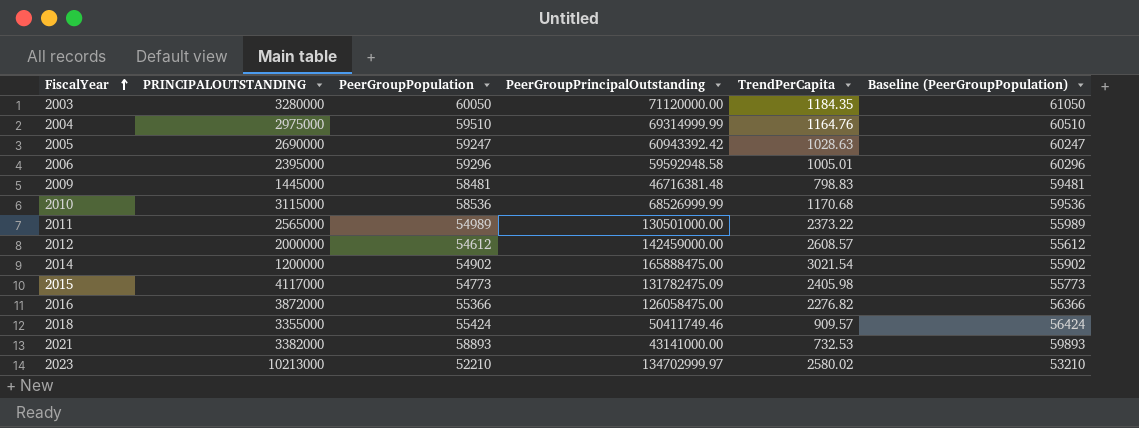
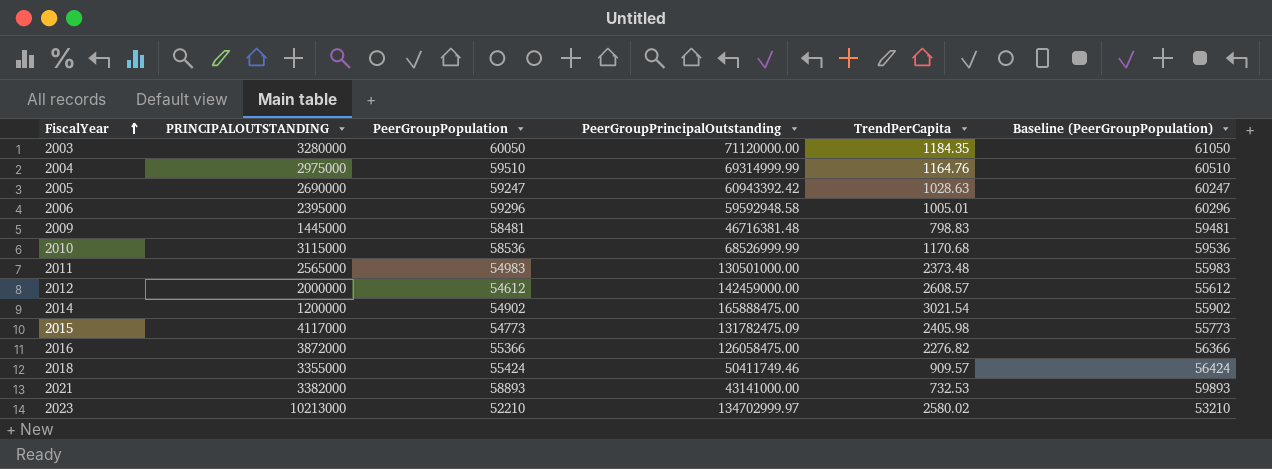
2011 | PeerGroupPopulation: 54989 -> 54983
2011 | TrendPerCapita: 2373.22 -> 2373.48
2011 | Baseline (PeerGroupPopulation): 55989 -> 55983

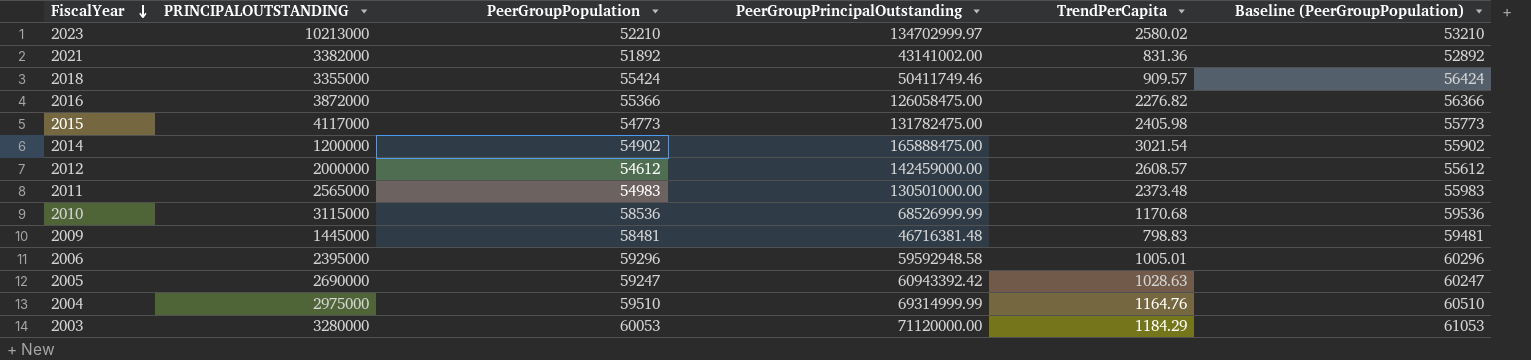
row order: FiscalYear ascending -> FiscalYear descending
2021 | PeerGroupPopulation: 58893 -> 51892
2021 | PeerGroupPrincipalOutstanding: 43141000.00 -> 43141002.00
2021 | TrendPerCapita: 732.53 -> 831.36
2021 | Baseline (PeerGroupPopulation): 59893 -> 52892
2015 | PeerGroupPrincipalOutstanding: 131782475.09 -> 131782475.00
2003 | PeerGroupPopulation: 60050 -> 60053
2003 | TrendPerCapita: 1184.35 -> 1184.29
2003 | Baseline (PeerGroupPopulation): 61050 -> 61053

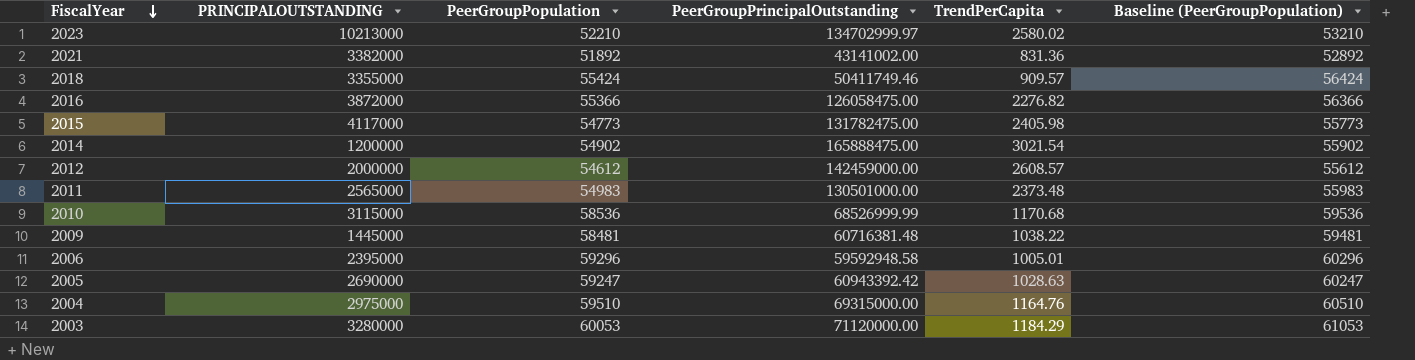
2009 | PeerGroupPrincipalOutstanding: 46716381.48 -> 60716381.48
2009 | TrendPerCapita: 798.83 -> 1038.22
2004 | PeerGroupPrincipalOutstanding: 69314999.99 -> 69315000.00

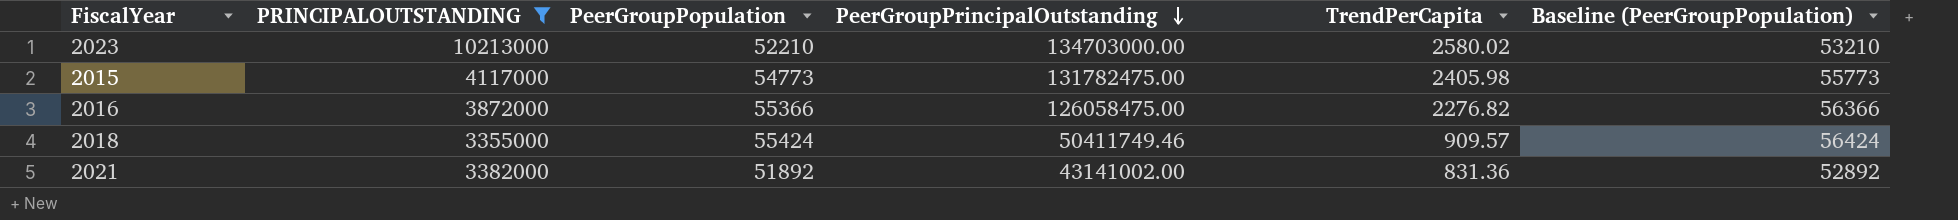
filter: none -> PRINCIPALOUTSTANDING >= 3355000
row order: FiscalYear descending -> PeerGroupPrincipalOutstanding descending
2023 | PeerGroupPrincipalOutstanding: 134702999.97 -> 134703000.00

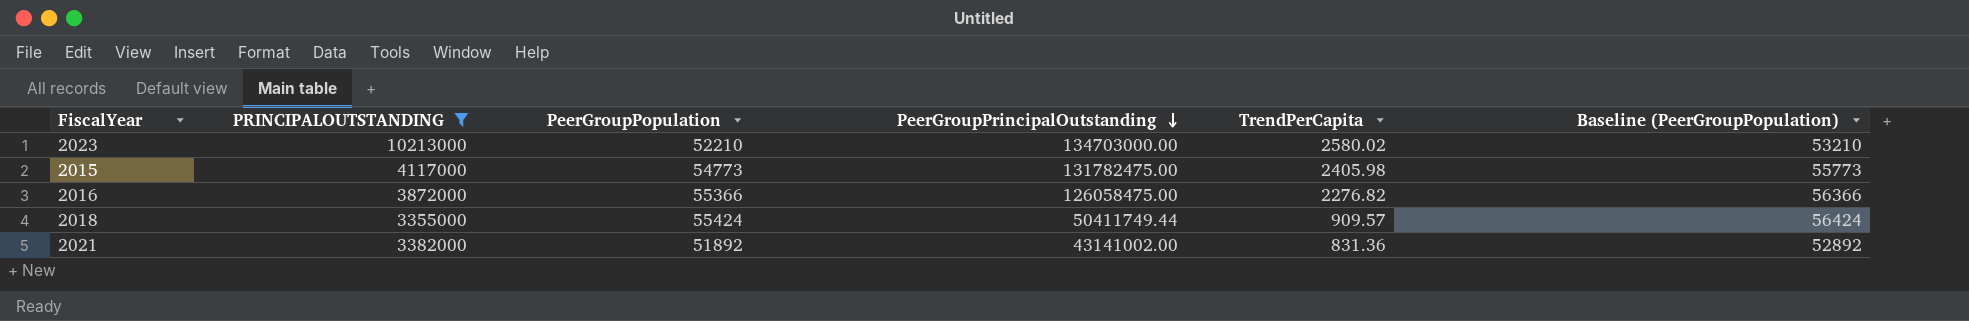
2018 | PeerGroupPrincipalOutstanding: 50411749.46 -> 50411749.44

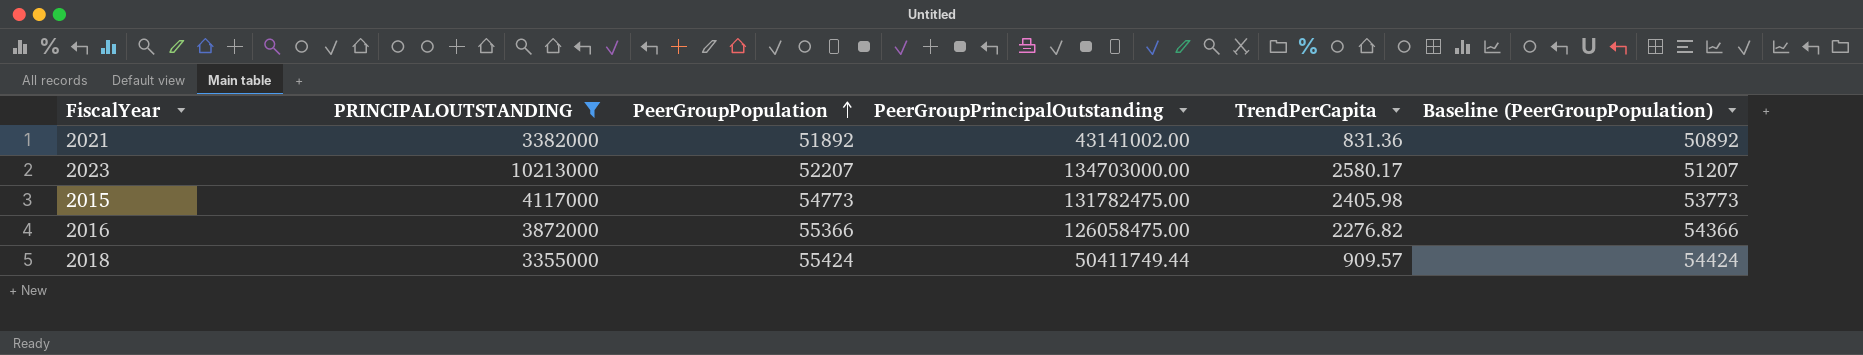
row order: PeerGroupPrincipalOutstanding descending -> PeerGroupPopulation ascending
column Baseline (PeerGroupPopulation) | formula: [PeerGroupPopulation] + 1000 -> [PeerGroupPopulation] - 1000
2023 | PeerGroupPopulation: 52210 -> 52207
2023 | TrendPerCapita: 2580.02 -> 2580.17

